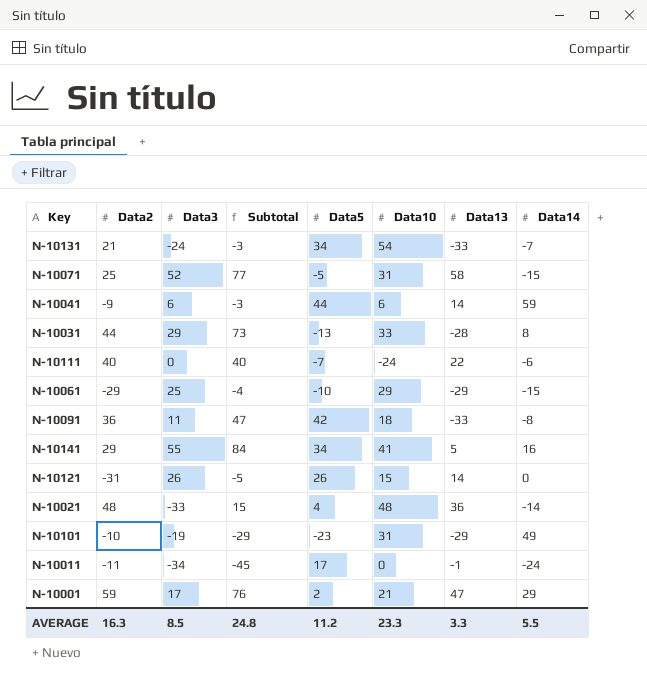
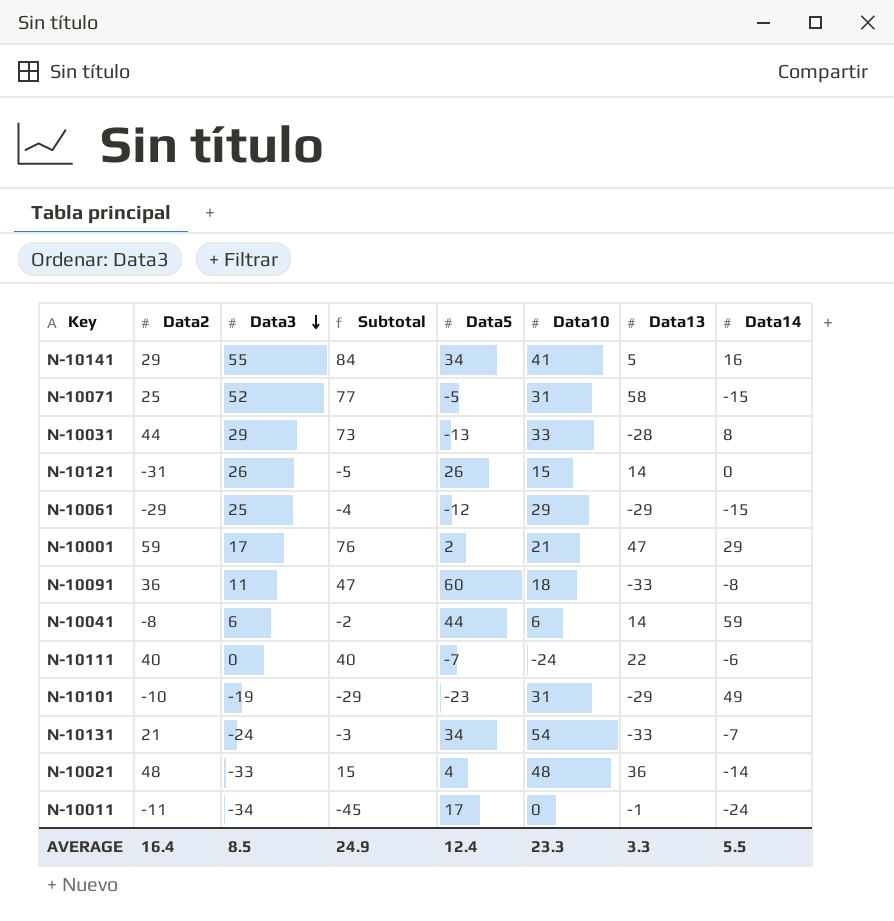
row order: none -> Data3 descending
N-10061 | Data5: -10 -> -12
N-10091 | Data5: 42 -> 60
N-10041 | Data2: -9 -> -8
N-10041 | Subtotal: -3 -> -2
AVERAGE | Data2: 16.3 -> 16.4
AVERAGE | Subtotal: 24.8 -> 24.9
AVERAGE | Data5: 11.2 -> 12.4

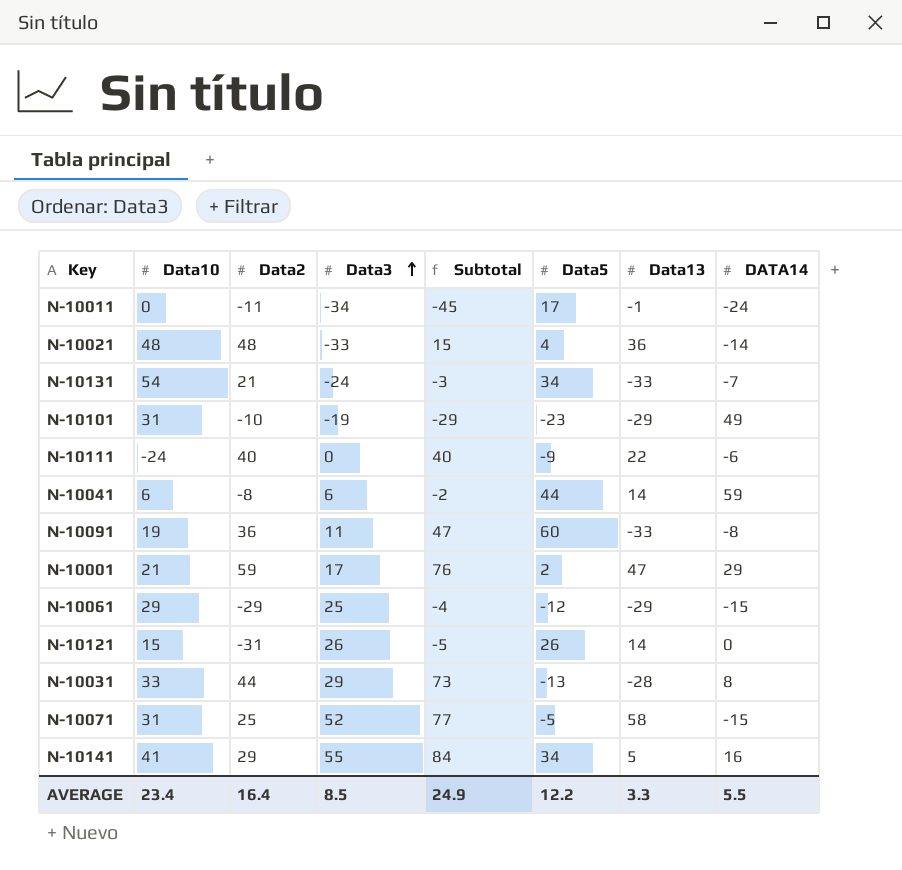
row order: Data3 descending -> Data3 ascending
column Data10 | position: 6 -> 2
column name: Data14 -> DATA14
N-10111 | Data5: -7 -> -9
N-10091 | Data10: 18 -> 19
AVERAGE | Data10: 23.3 -> 23.4
AVERAGE | Data5: 12.4 -> 12.2

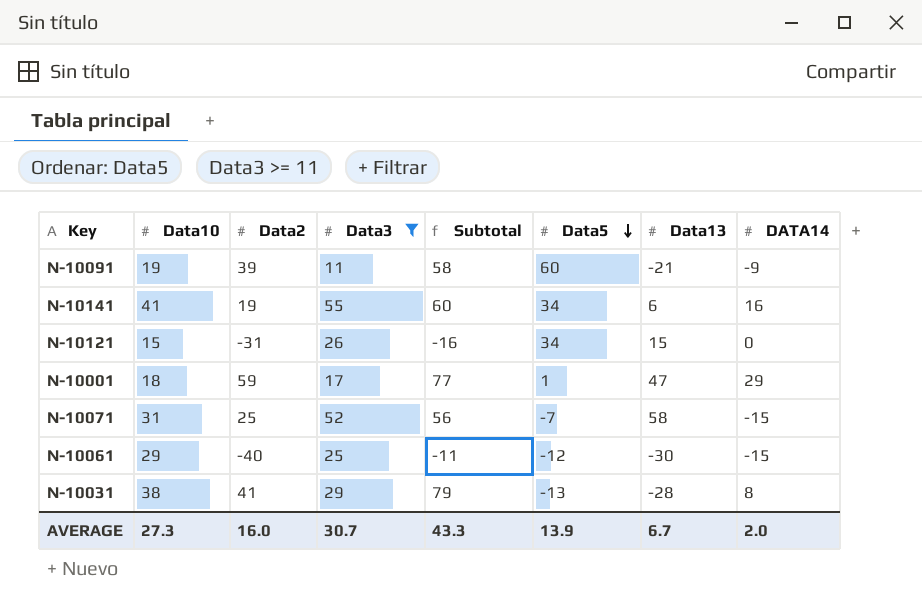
filter: none -> Data3 >= 11
row order: Data3 ascending -> Data5 descending
column Subtotal | formula: [Data2] + [Data3] -> [Data10] + [Data2]
N-10091 | Data2: 36 -> 39
N-10091 | Data13: -33 -> -21
N-10091 | DATA14: -8 -> -9
N-10141 | Data2: 29 -> 19
N-10141 | Data13: 5 -> 6
N-10121 | Data5: 26 -> 34
N-10121 | Data13: 14 -> 15
N-10001 | Data10: 21 -> 18
N-10001 | Data5: 2 -> 1
N-10071 | Data5: -5 -> -7
N-10061 | Data2: -29 -> -40
N-10061 | Data13: -29 -> -30
N-10031 | Data10: 33 -> 38
N-10031 | Data2: 44 -> 41
AVERAGE | Data10: 23.4 -> 27.3
AVERAGE | Data2: 16.4 -> 16.0
AVERAGE | Data3: 8.5 -> 30.7
AVERAGE | Subtotal: 24.9 -> 43.3
AVERAGE | Data5: 12.2 -> 13.9
AVERAGE | Data13: 3.3 -> 6.7
AVERAGE | DATA14: 5.5 -> 2.0

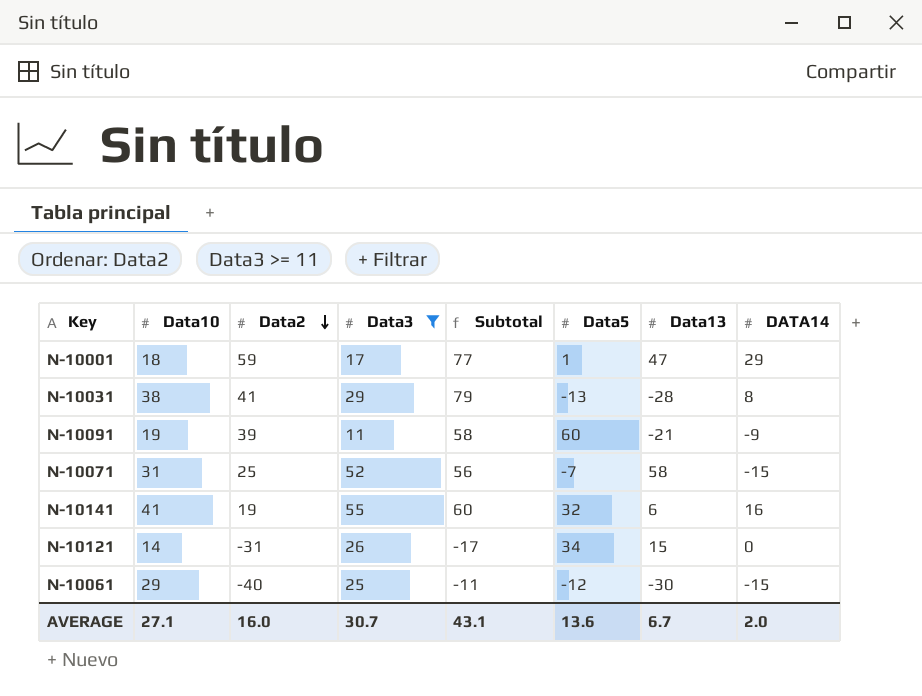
row order: Data5 descending -> Data2 descending
N-10141 | Data5: 34 -> 32
N-10121 | Data10: 15 -> 14
N-10121 | Subtotal: -16 -> -17
AVERAGE | Data10: 27.3 -> 27.1
AVERAGE | Subtotal: 43.3 -> 43.1
AVERAGE | Data5: 13.9 -> 13.6

